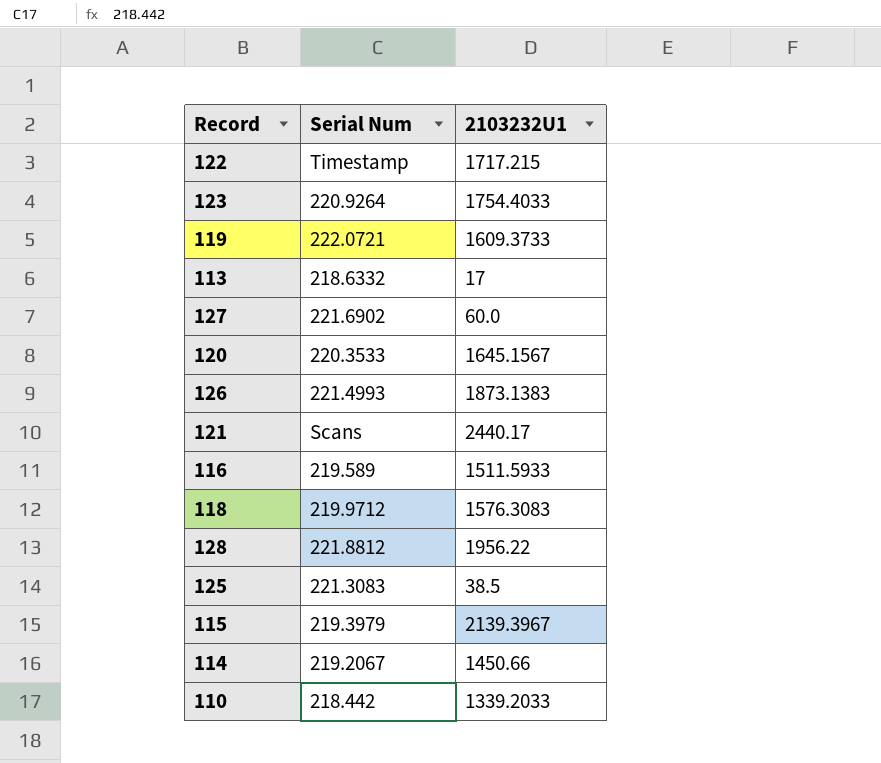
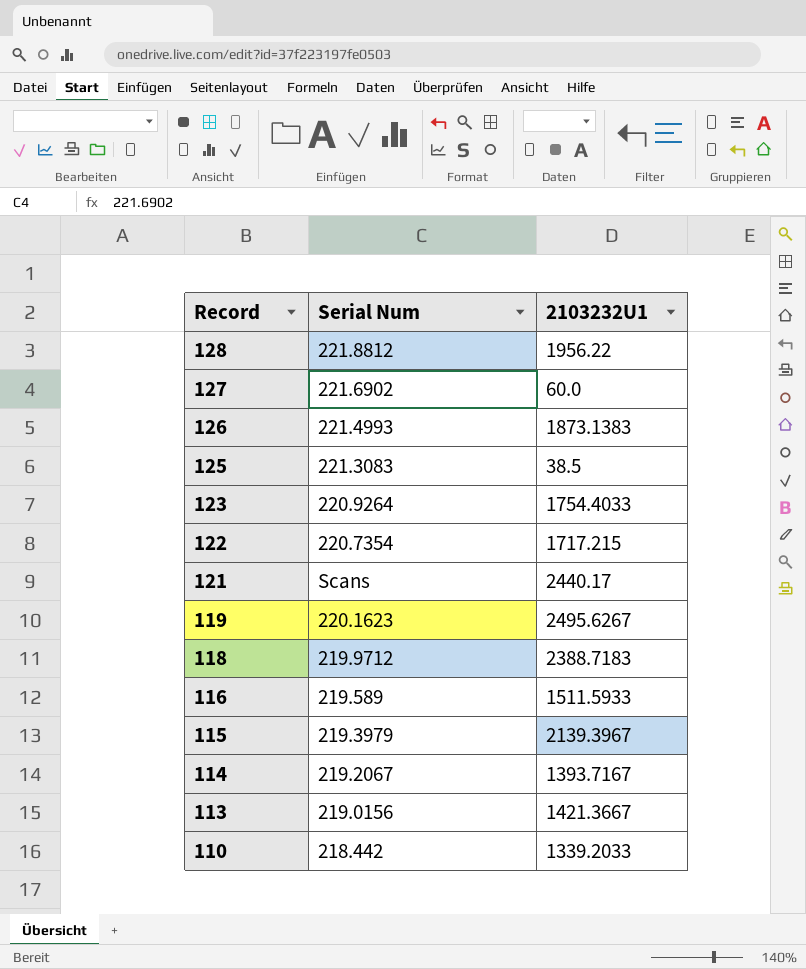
row order: none -> Record descending
row 120: 220.3533 | 1645.1567 -> none
122 | Serial Num: Timestamp -> 220.7354
119 | Serial Num: 222.0721 -> 220.1623
119 | 2103232U1: 1609.3733 -> 2495.6267
118 | 2103232U1: 1576.3083 -> 2388.7183
114 | 2103232U1: 1450.66 -> 1393.7167
113 | Serial Num: 218.6332 -> 219.0156
113 | 2103232U1: 17 -> 1421.3667

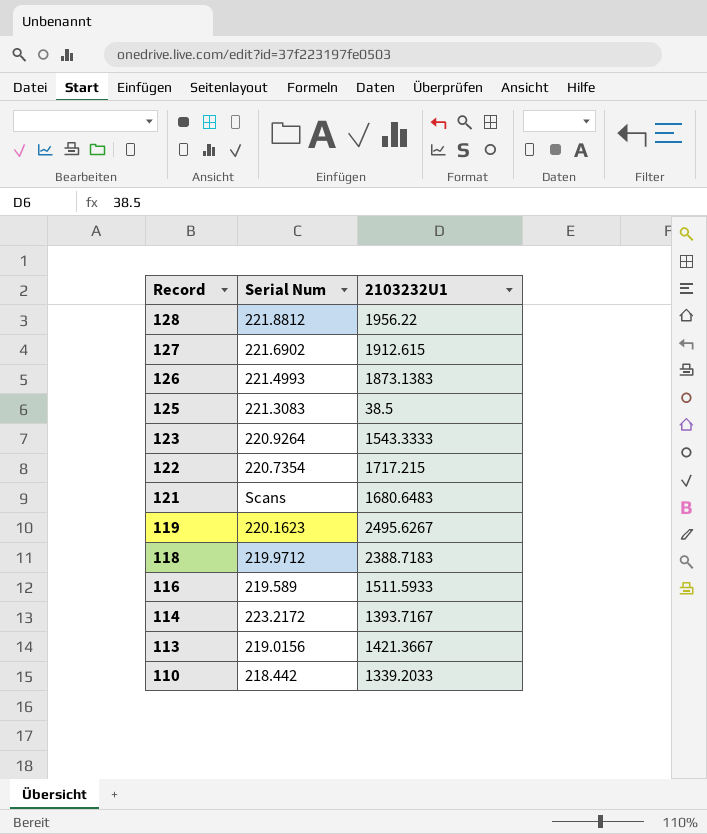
row 115: 219.3979 | 2139.3967 -> none
127 | 2103232U1: 60.0 -> 1912.615
123 | 2103232U1: 1754.4033 -> 1543.3333
121 | 2103232U1: 2440.17 -> 1680.6483
114 | Serial Num: 219.2067 -> 223.2172

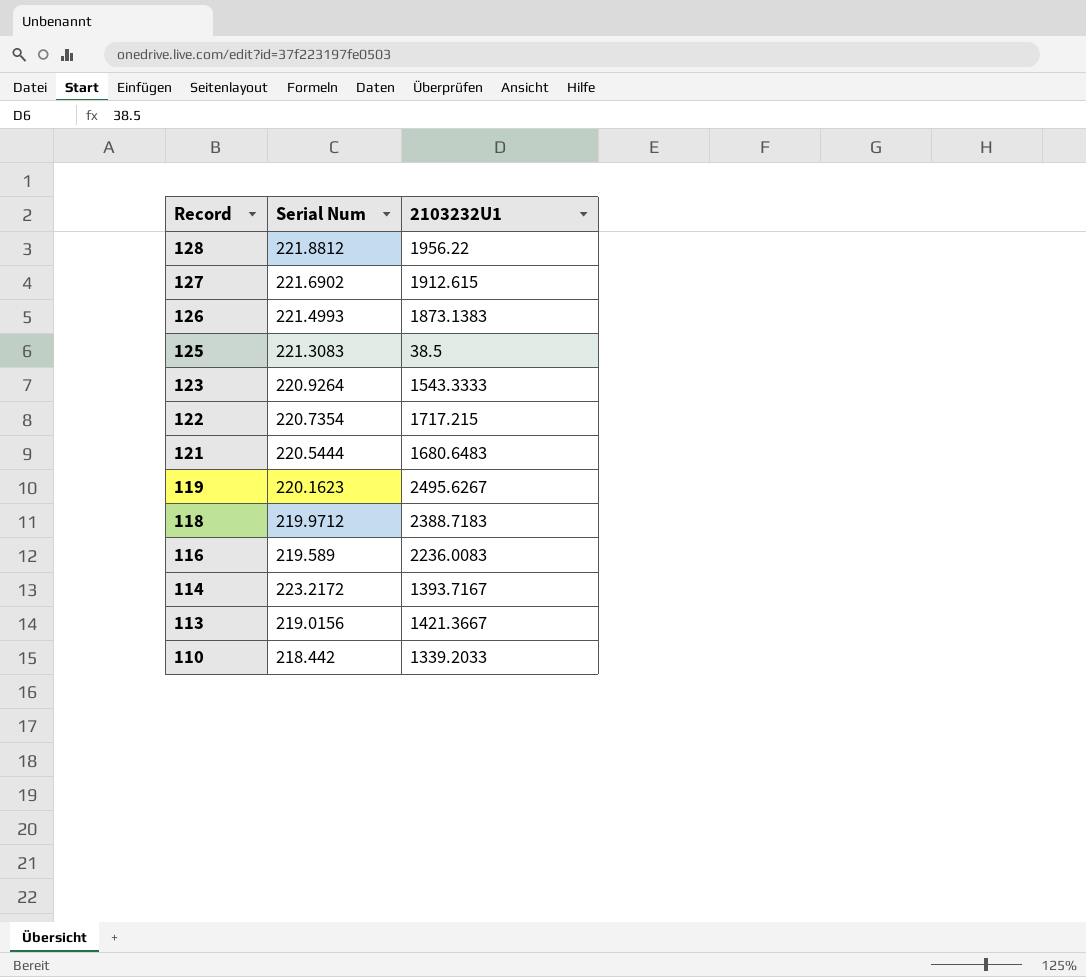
121 | Serial Num: Scans -> 220.5444
116 | 2103232U1: 1511.5933 -> 2236.0083

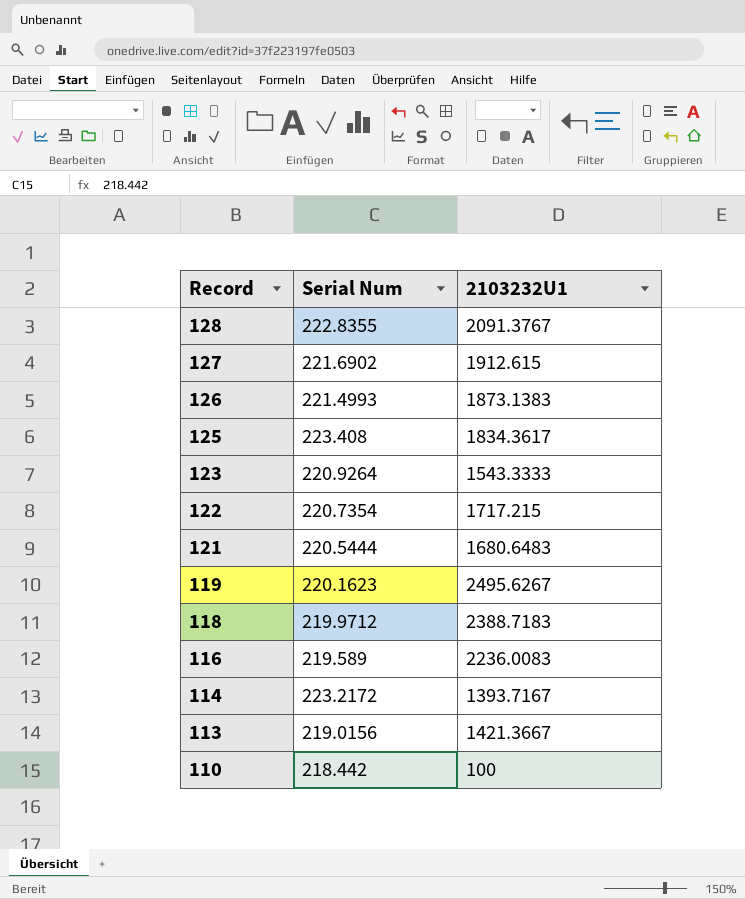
128 | Serial Num: 221.8812 -> 222.8355
128 | 2103232U1: 1956.22 -> 2091.3767
125 | Serial Num: 221.3083 -> 223.408
125 | 2103232U1: 38.5 -> 1834.3617
110 | 2103232U1: 1339.2033 -> 100

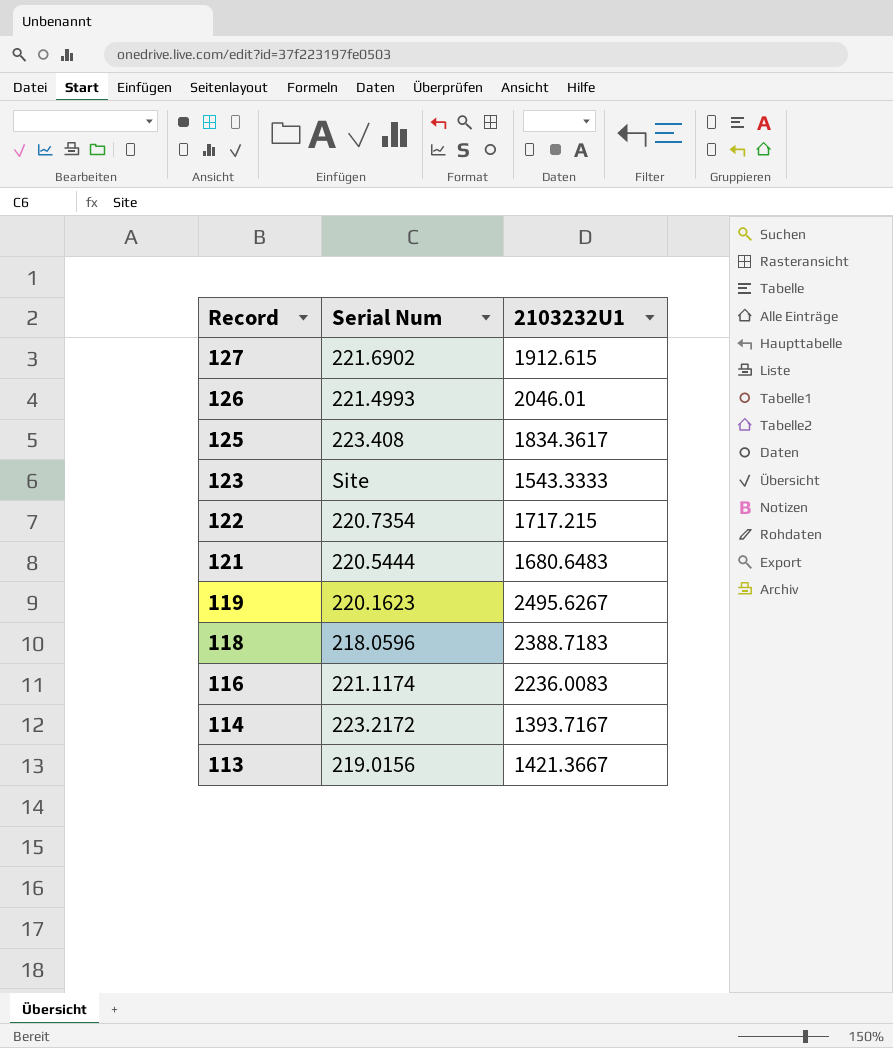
row 128: 222.8355 | 2091.3767 -> none
row 110: 218.442 | 100 -> none
126 | 2103232U1: 1873.1383 -> 2046.01
123 | Serial Num: 220.9264 -> Site
118 | Serial Num: 219.9712 -> 218.0596
116 | Serial Num: 219.589 -> 221.1174

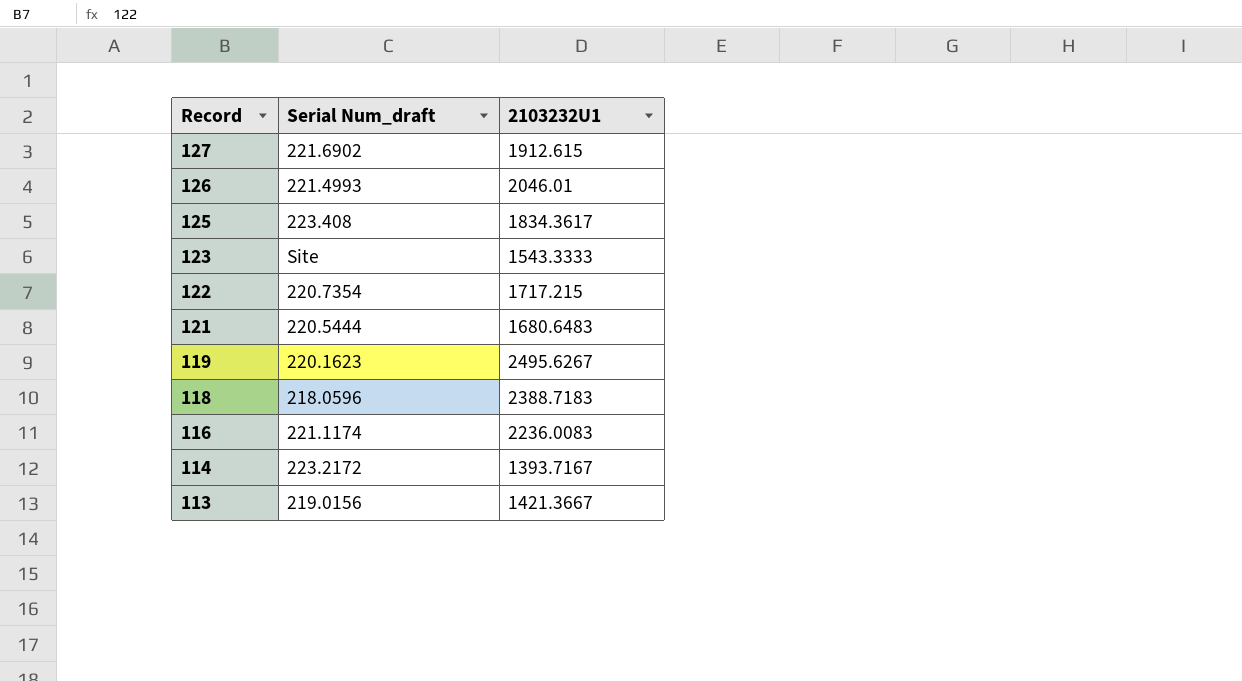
column name: Serial Num -> Serial Num_draft

